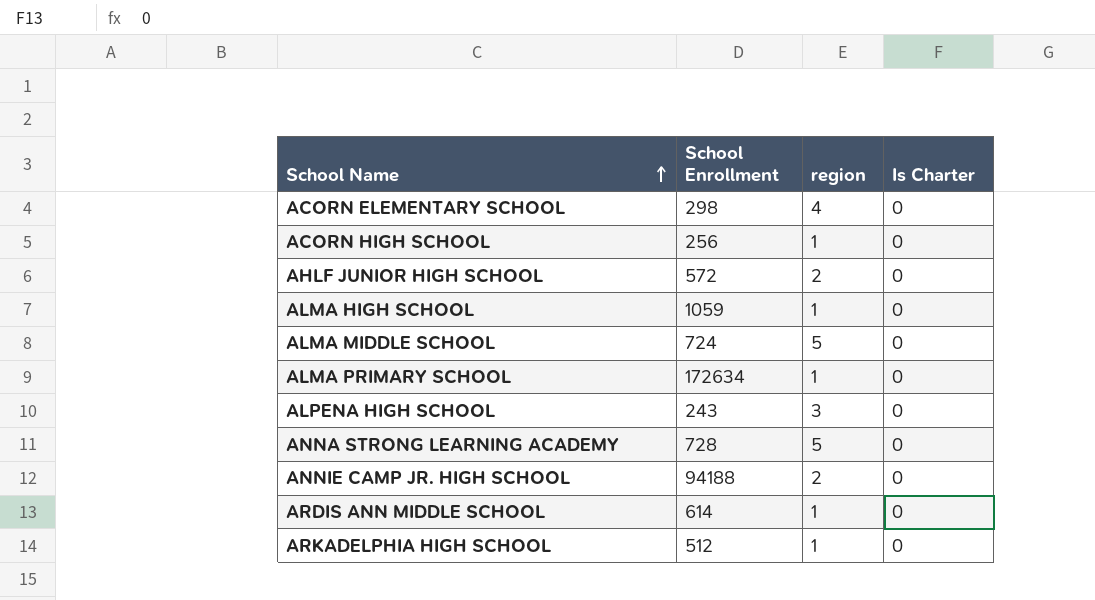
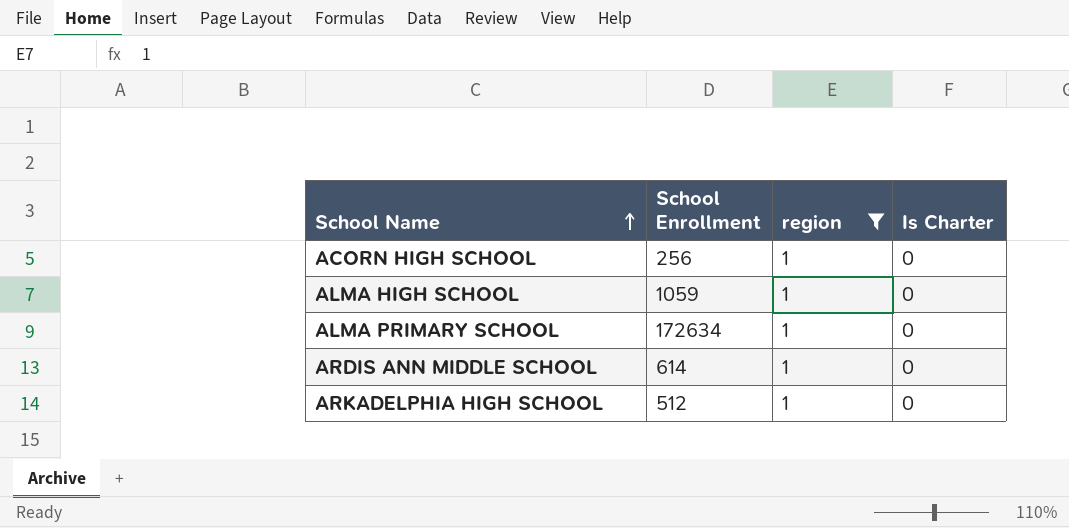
filter: none -> region = 1

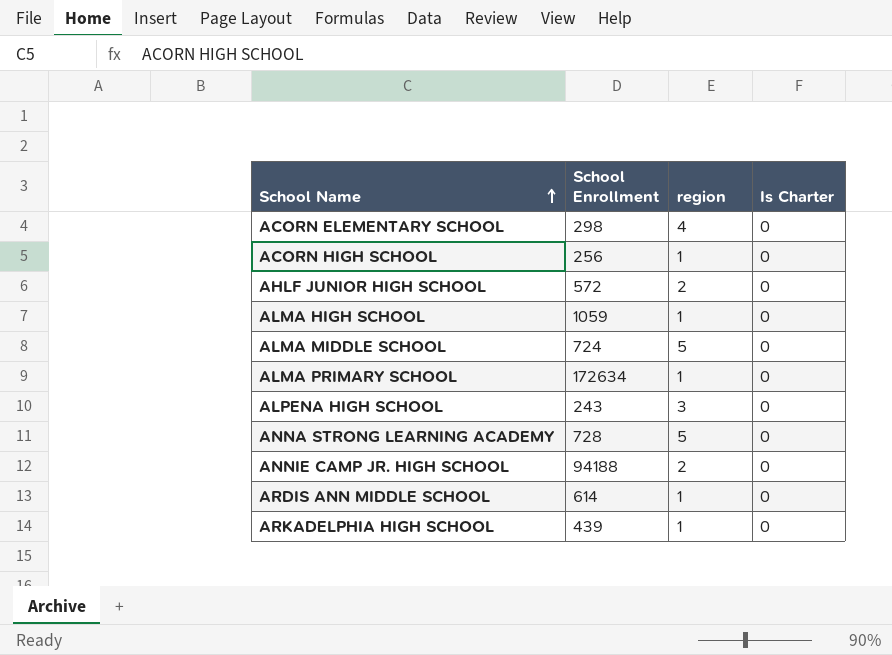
filter: region = 1 -> none
ARKADELPHIA HIGH SCHOOL | School Enrollment: 512 -> 439

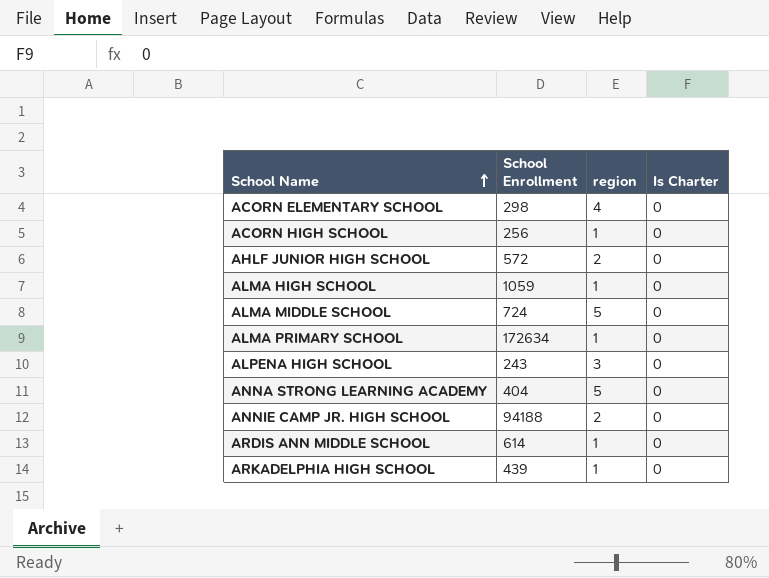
ANNA STRONG LEARNING ACADEMY | School Enrollment: 728 -> 404

